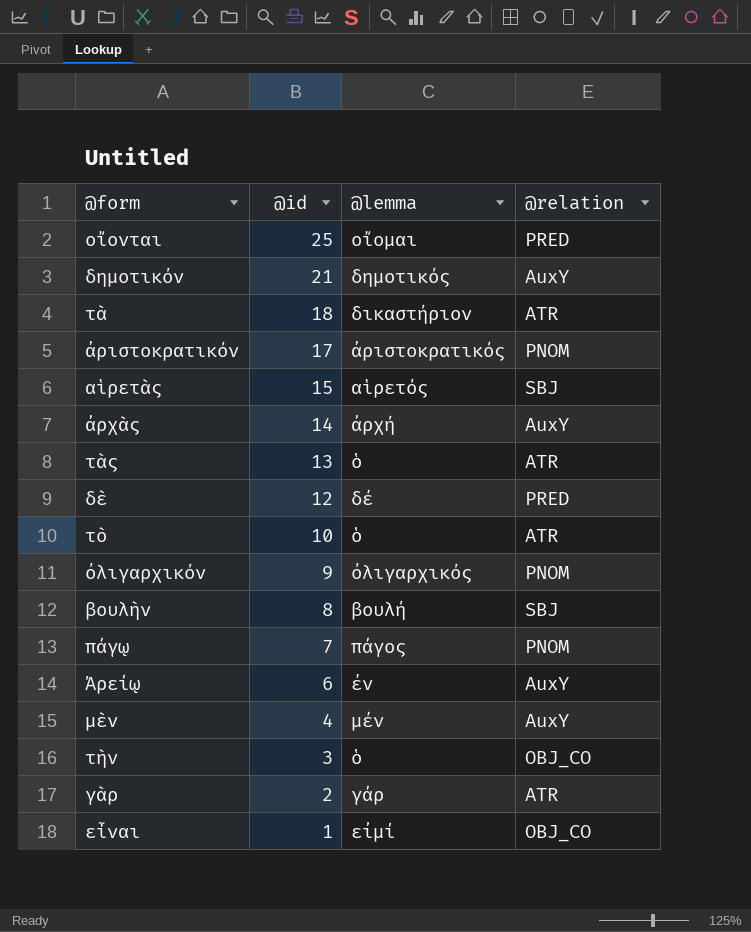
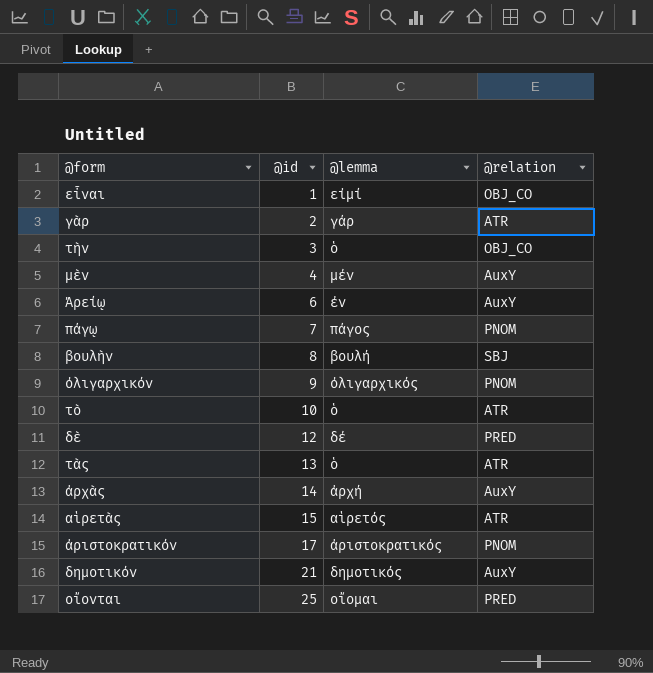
row order: @id descending -> @id ascending
row τὰ: 18 | δικαστήριον | ATR -> none
αἱρετὰς | @relation: SBJ -> ATR

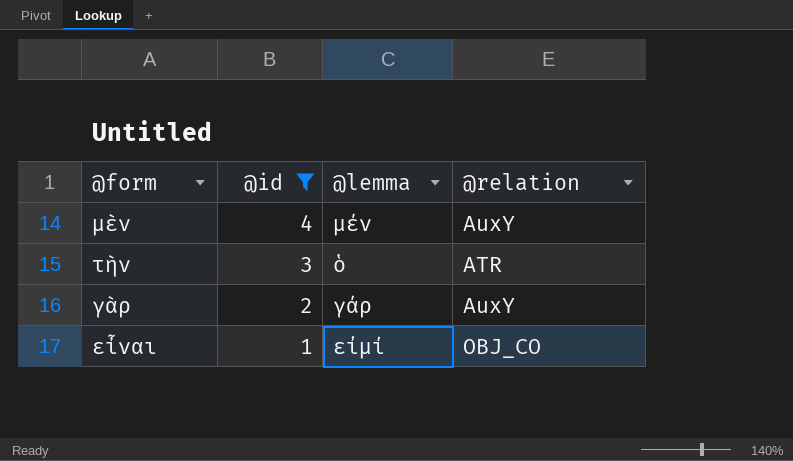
filter: none -> @id <= 4
row order: @id ascending -> @id descending
τὴν | @relation: OBJ_CO -> ATR
γὰρ | @relation: ATR -> AuxY

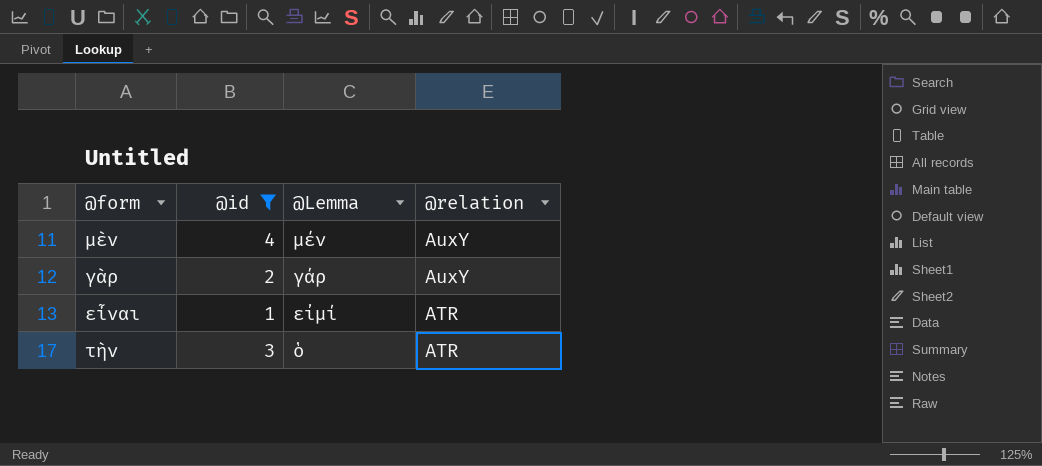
row order: @id descending -> @relation descending
column name: @lemma -> @Lemma
εἶναι | @relation: OBJ_CO -> ATR

